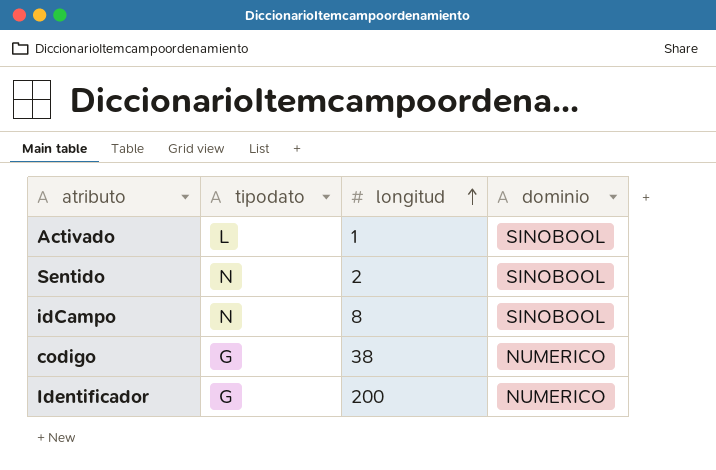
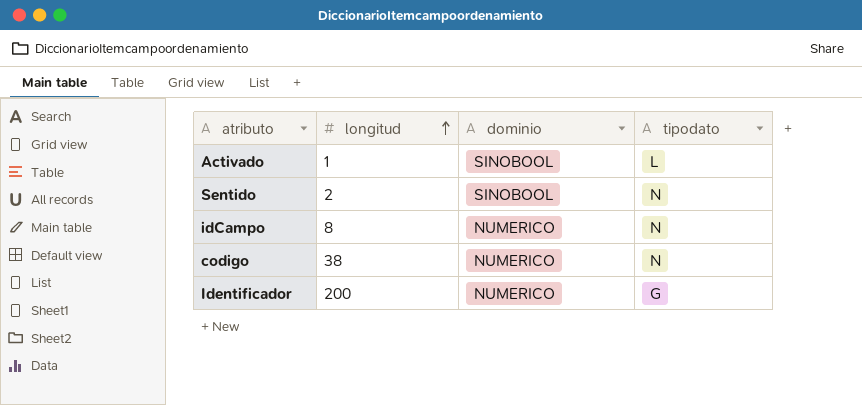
column tipodato | position: 2 -> 4
idCampo | dominio: SINOBOOL -> NUMERICO
codigo | tipodato: G -> N

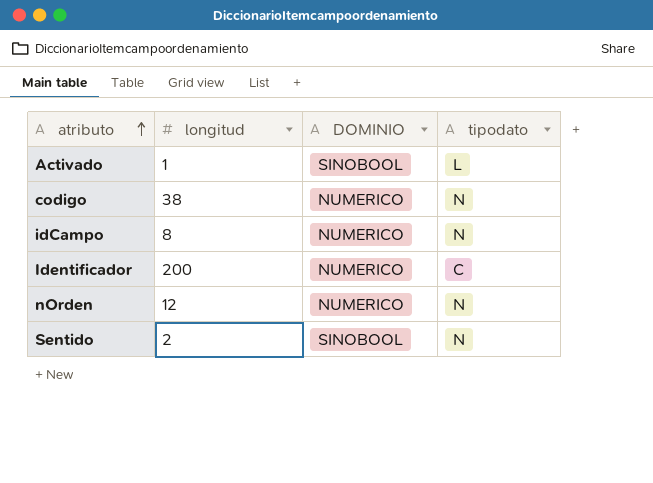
row order: longitud ascending -> atributo ascending
column name: dominio -> DOMINIO
Identificador | tipodato: G -> C
row nOrden: none -> 12 | NUMERICO | N

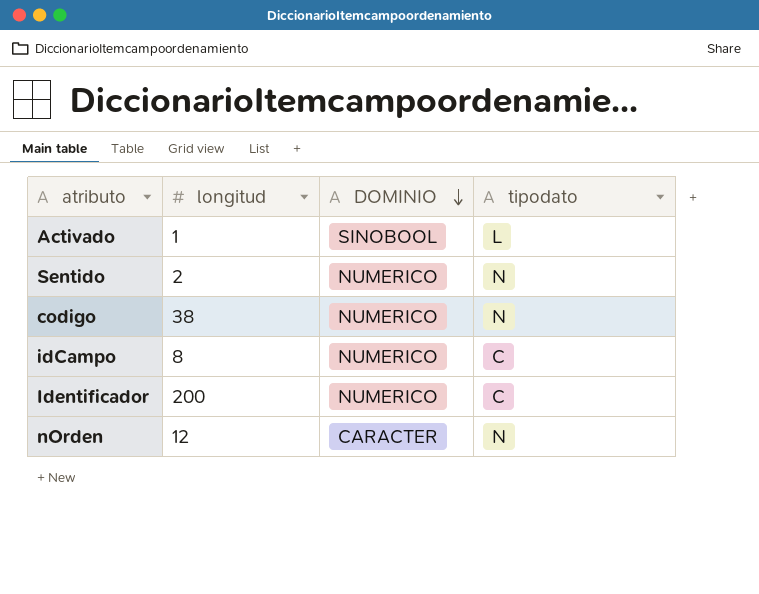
row order: atributo ascending -> DOMINIO descending
Sentido | DOMINIO: SINOBOOL -> NUMERICO
idCampo | tipodato: N -> C
nOrden | DOMINIO: NUMERICO -> CARACTER

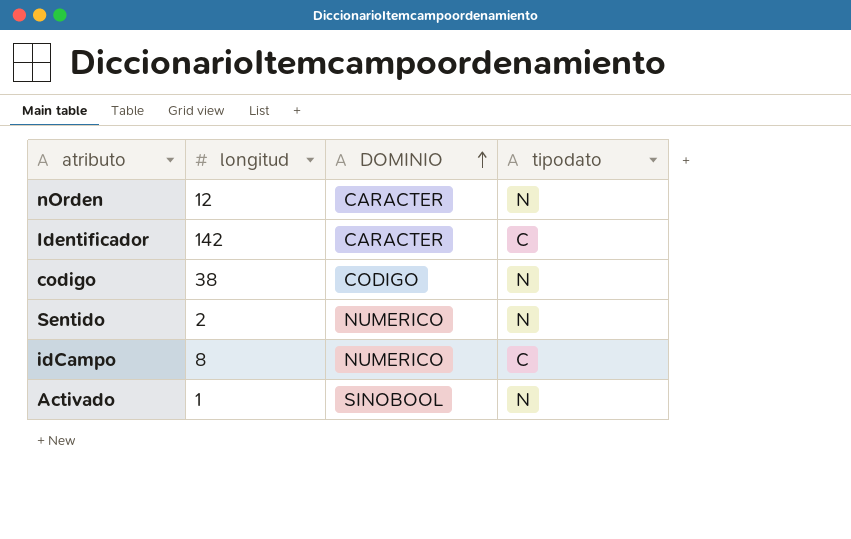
row order: DOMINIO descending -> DOMINIO ascending
Identificador | longitud: 200 -> 142
Identificador | DOMINIO: NUMERICO -> CARACTER
codigo | DOMINIO: NUMERICO -> CODIGO
Activado | tipodato: L -> N

